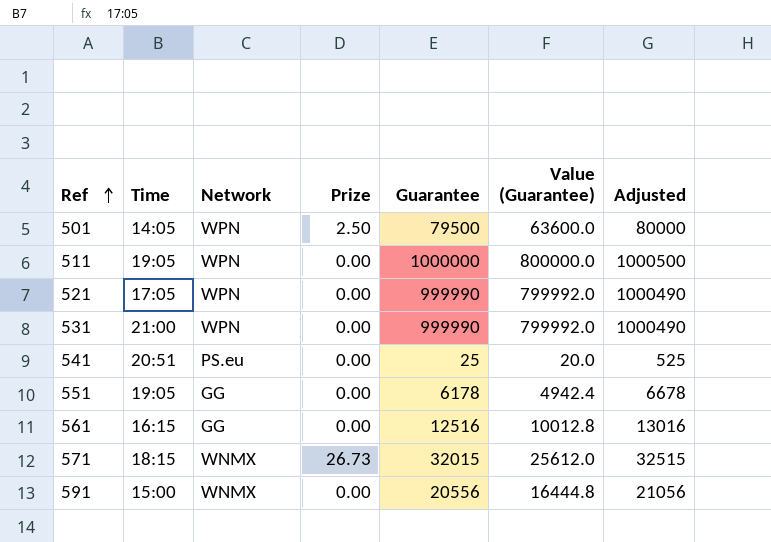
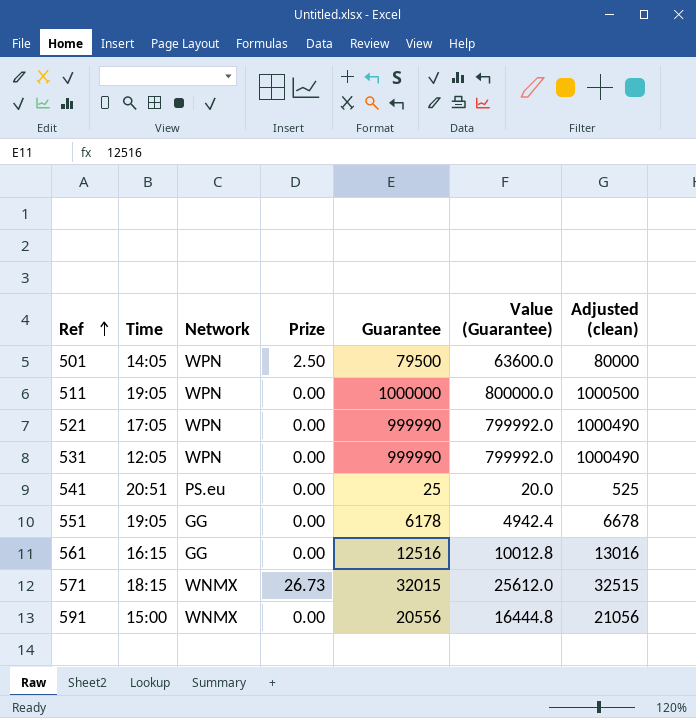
column name: Adjusted -> Adjusted (clean)
531 | Time: 21:00 -> 12:05

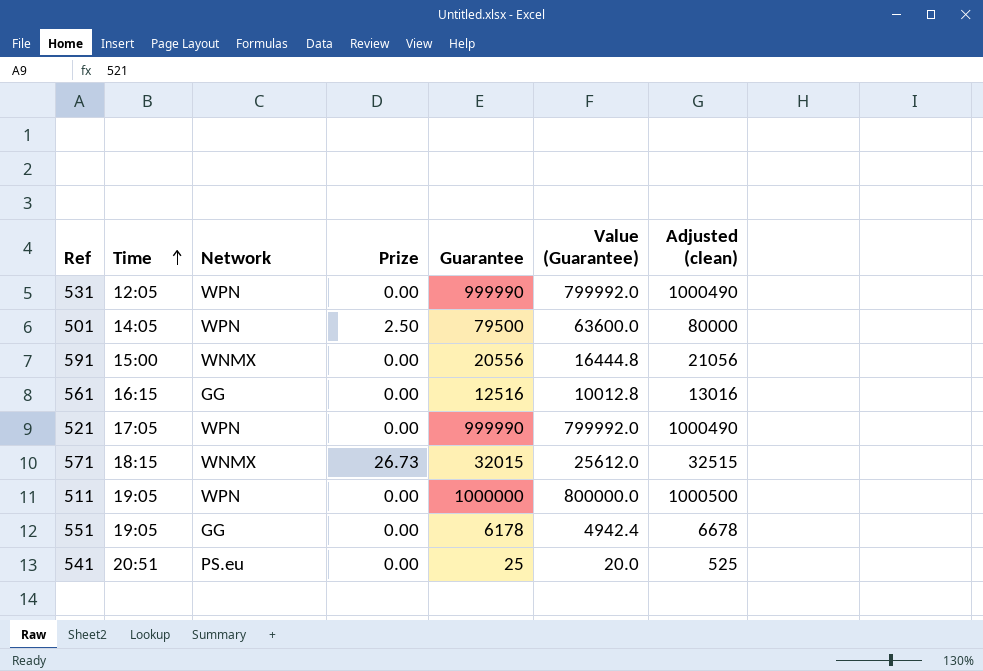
row order: Ref ascending -> Time ascending

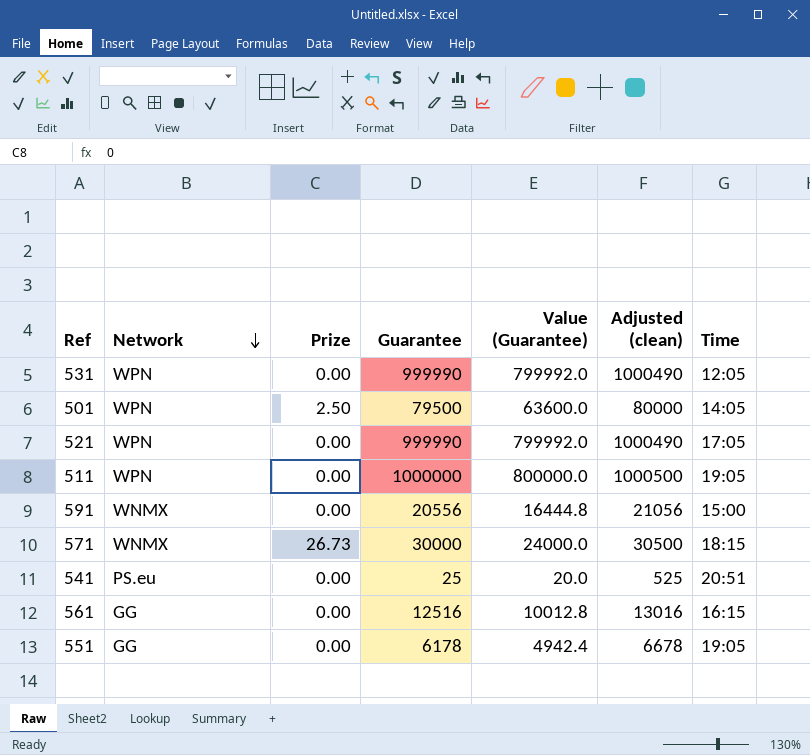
row order: Time ascending -> Network descending
column Time | position: 2 -> 7
571 | Guarantee: 32015 -> 30000
571 | Value (Guarantee): 25612.0 -> 24000.0
571 | Adjusted (clean): 32515 -> 30500

